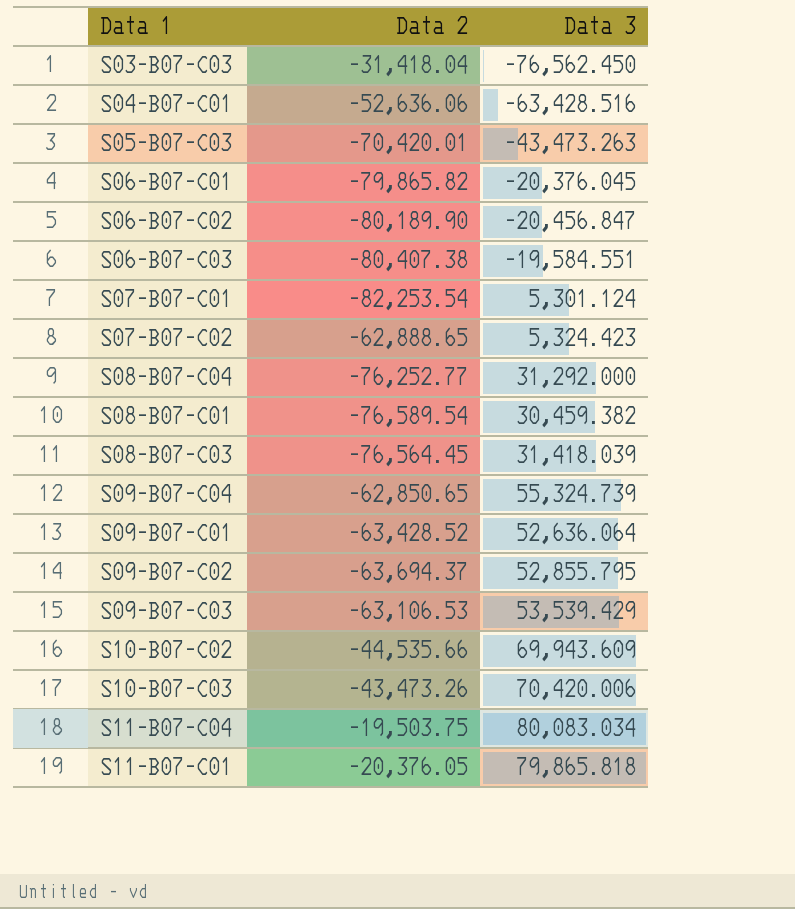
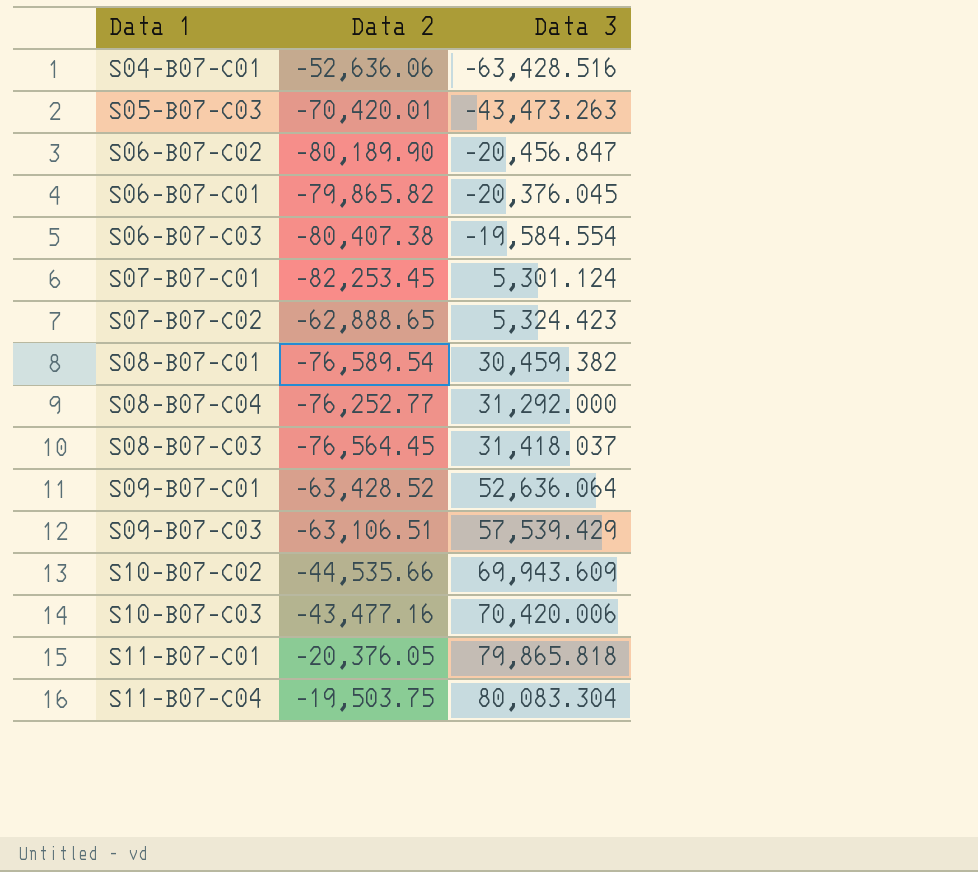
row order: none -> Data 3 ascending
row S03-B07-C03: -31,418.04 | -76,562.450 -> none
row S09-B07-C04: -62,850.65 | 55,324.739 -> none
row S09-B07-C02: -63,694.37 | 52,855.795 -> none
S06-B07-C03 | Data 3: -19,584.551 -> -19,584.554
S07-B07-C01 | Data 2: -82,253.54 -> -82,253.45
S08-B07-C03 | Data 3: 31,418.039 -> 31,418.037
S09-B07-C03 | Data 2: -63,106.53 -> -63,106.51
S09-B07-C03 | Data 3: 53,539.429 -> 57,539.429
S10-B07-C03 | Data 2: -43,473.26 -> -43,477.16
S11-B07-C04 | Data 3: 80,083.034 -> 80,083.304

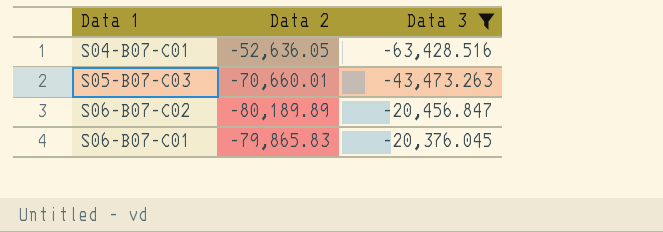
filter: none -> Data 3 <= -20,376.045
S04-B07-C01 | Data 2: -52,636.06 -> -52,636.05
S05-B07-C03 | Data 2: -70,420.01 -> -70,660.01
S06-B07-C02 | Data 2: -80,189.90 -> -80,189.89
S06-B07-C01 | Data 2: -79,865.82 -> -79,865.83

